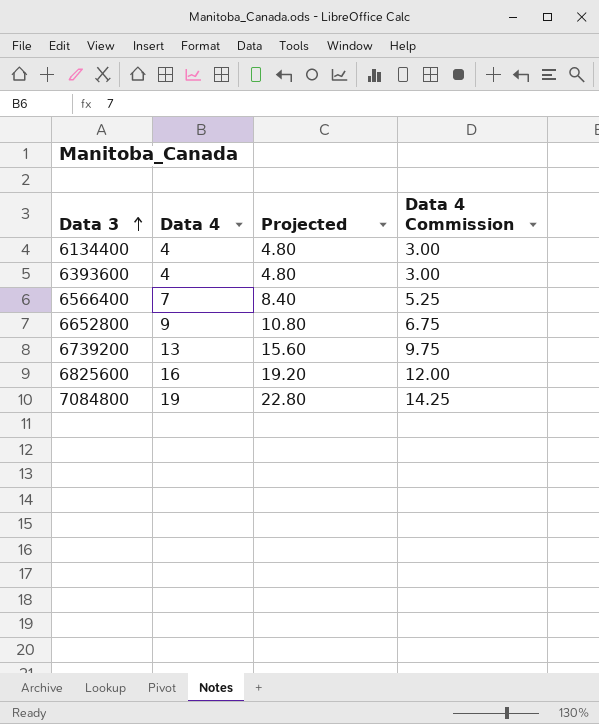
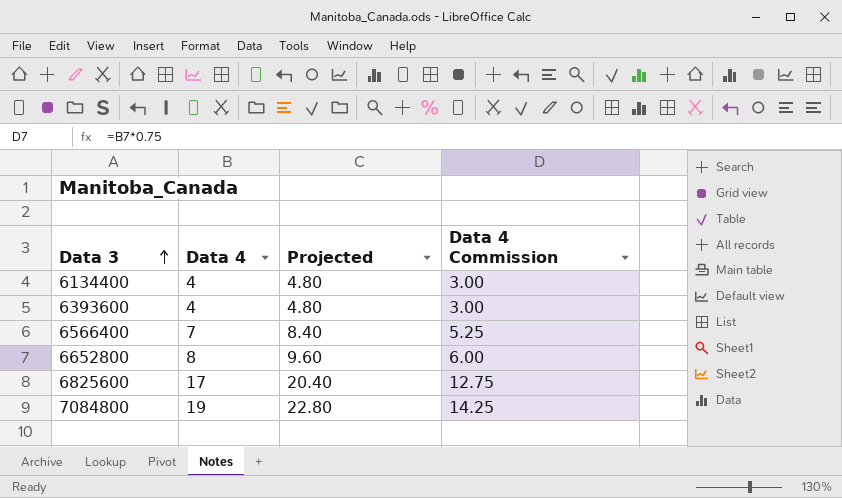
row 6739200: 13 | 15.60 | 9.75 -> none
6652800 | Data 4: 9 -> 8
6652800 | Projected: 10.80 -> 9.60
6652800 | Data 4 Commission: 6.75 -> 6.00
6825600 | Data 4: 16 -> 17
6825600 | Projected: 19.20 -> 20.40
6825600 | Data 4 Commission: 12.00 -> 12.75

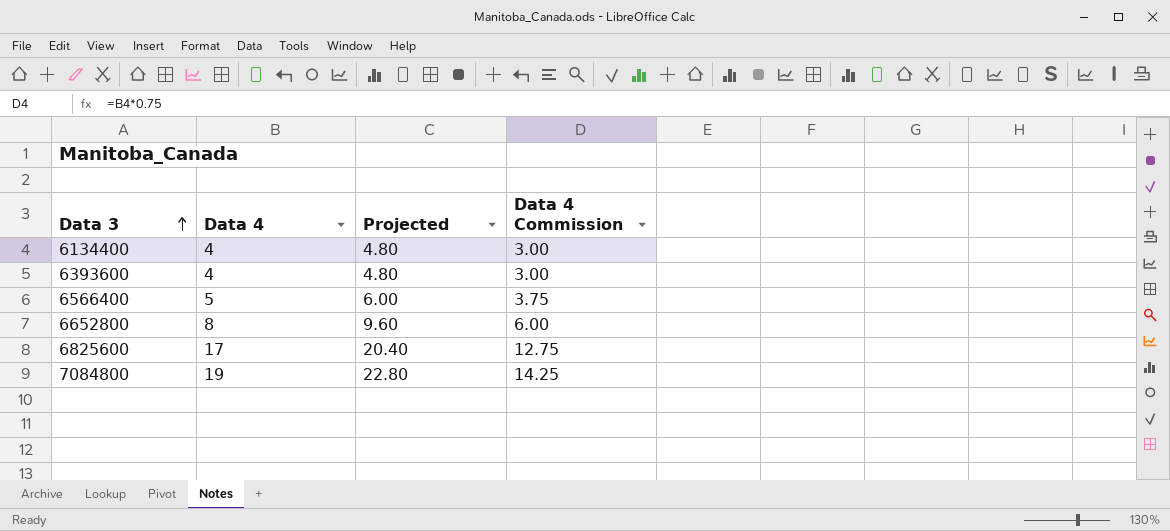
6566400 | Data 4: 7 -> 5
6566400 | Projected: 8.40 -> 6.00
6566400 | Data 4 Commission: 5.25 -> 3.75

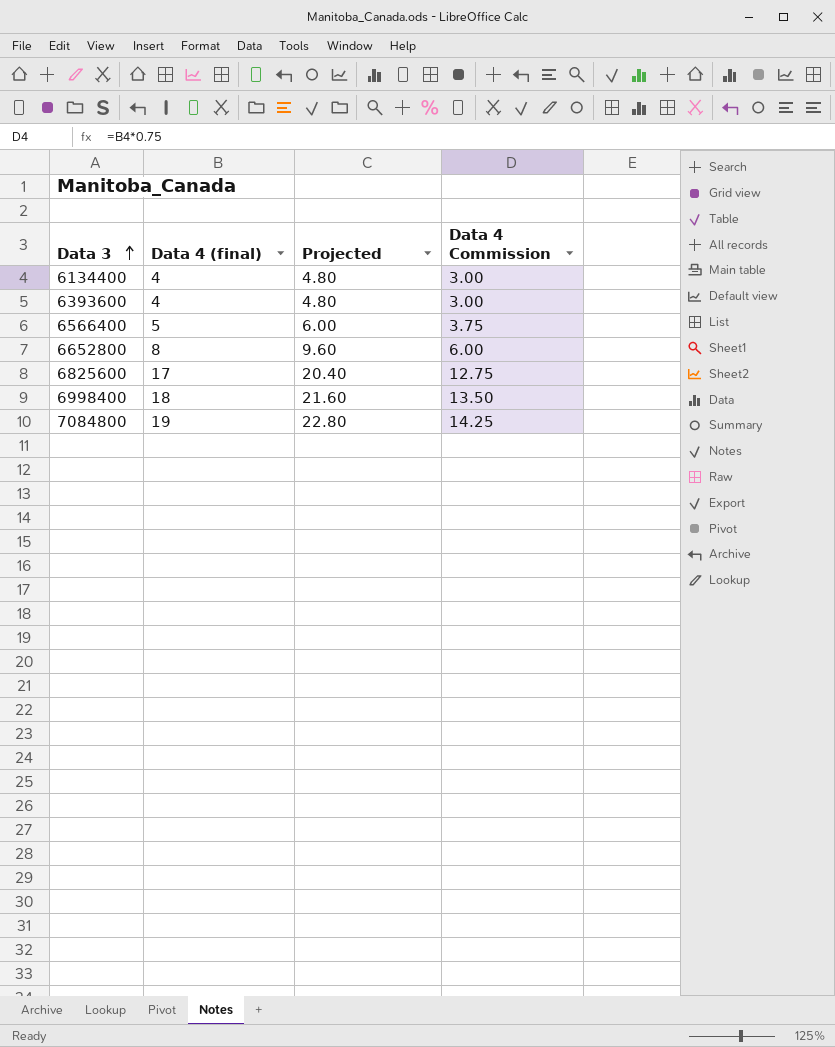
column name: Data 4 -> Data 4 (final)
row 6998400: none -> 18 | 21.60 | 13.50

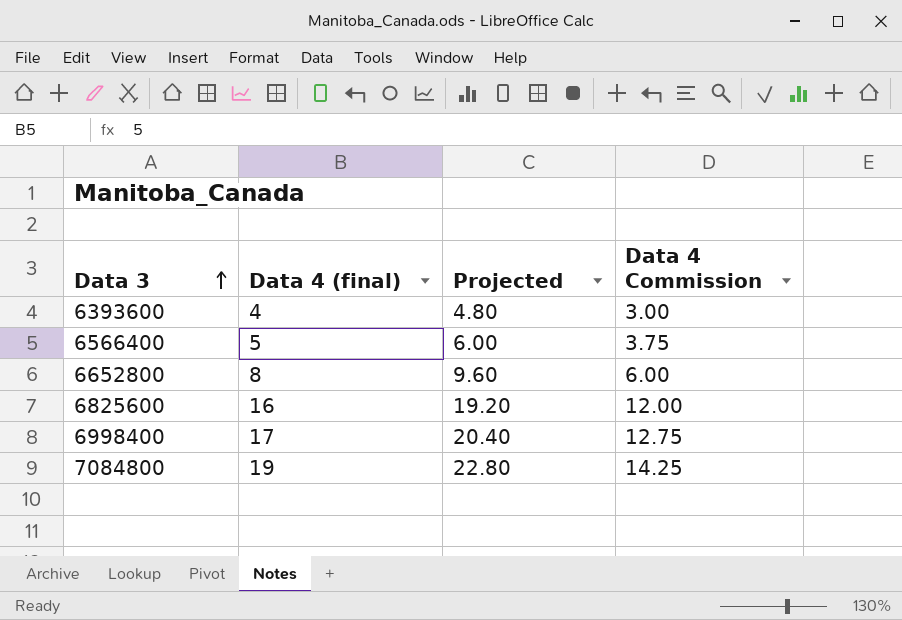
row 6134400: 4 | 4.80 | 3.00 -> none
6825600 | Data 4 (final): 17 -> 16
6825600 | Projected: 20.40 -> 19.20
6825600 | Data 4 Commission: 12.75 -> 12.00
6998400 | Data 4 (final): 18 -> 17
6998400 | Projected: 21.60 -> 20.40
6998400 | Data 4 Commission: 13.50 -> 12.75

